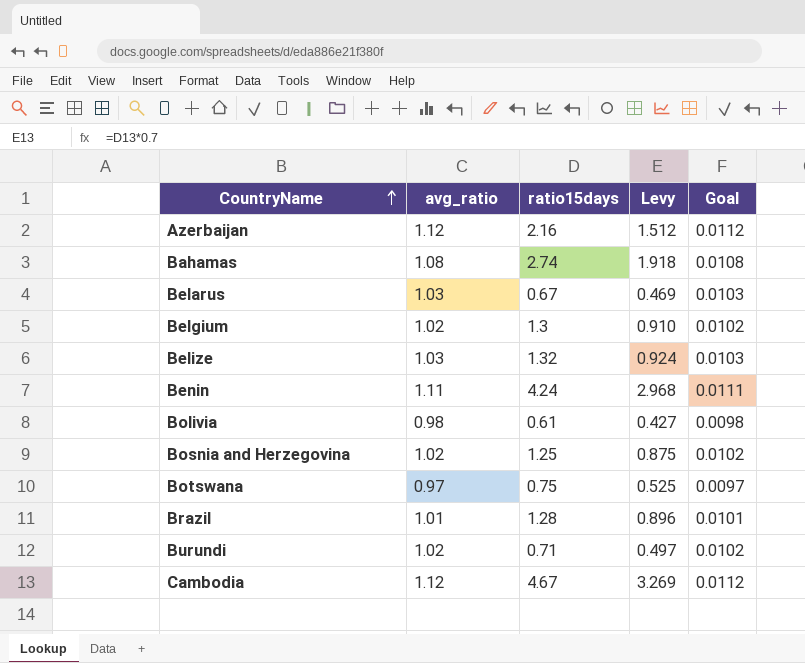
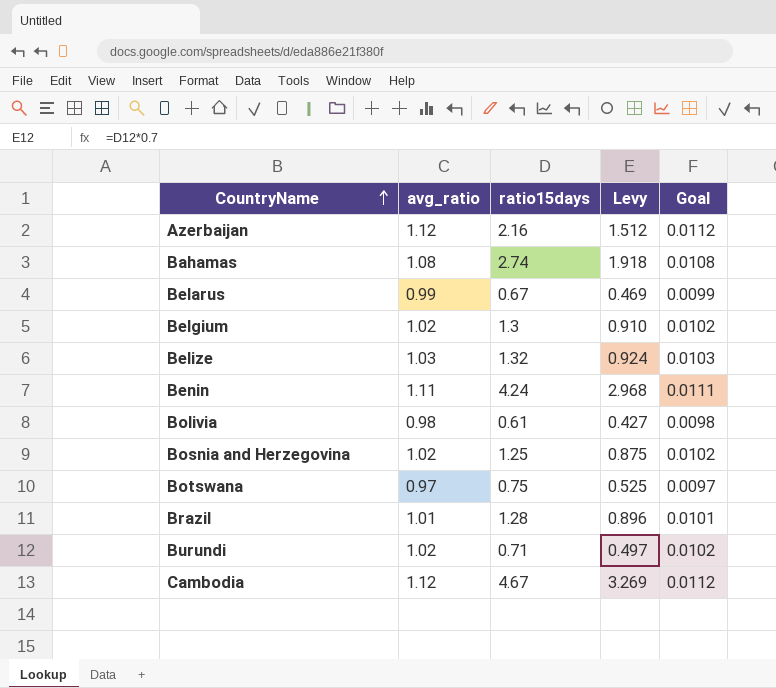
Belarus | avg_ratio: 1.03 -> 0.99
Belarus | Goal: 0.0103 -> 0.0099

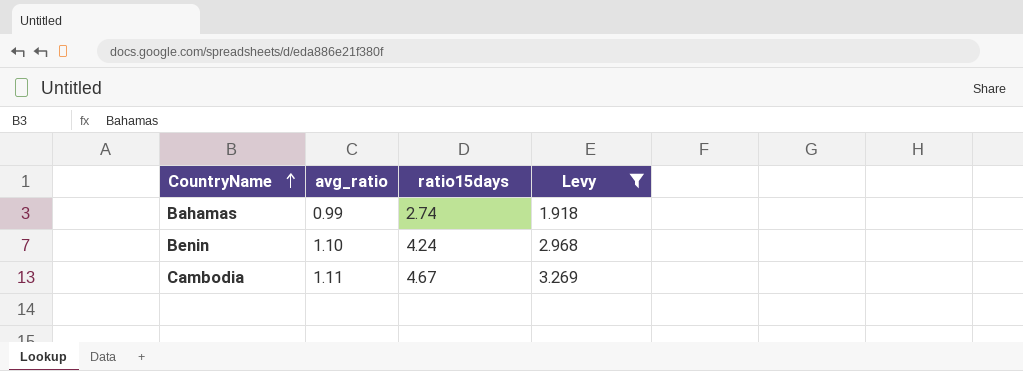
filter: none -> Levy >= 1.918
column Goal | formula: [avg_ratio] * 0.01 -> none
Bahamas | avg_ratio: 1.08 -> 0.99
Benin | avg_ratio: 1.11 -> 1.10
Cambodia | avg_ratio: 1.12 -> 1.11

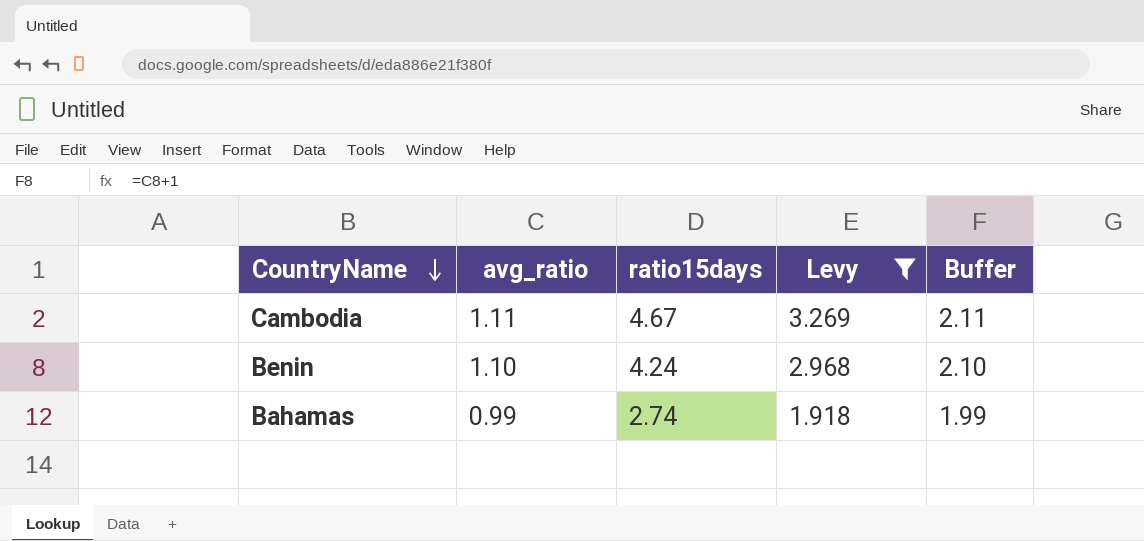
row order: CountryName ascending -> CountryName descending
column Buffer | formula: none -> [avg_ratio] + 1

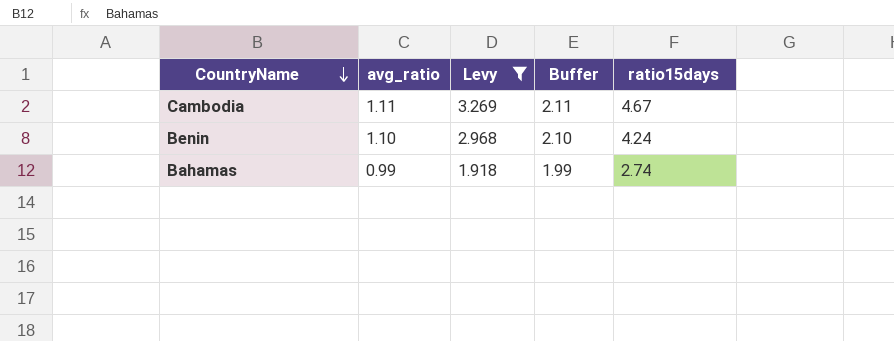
column ratio15days | position: 3 -> 5

